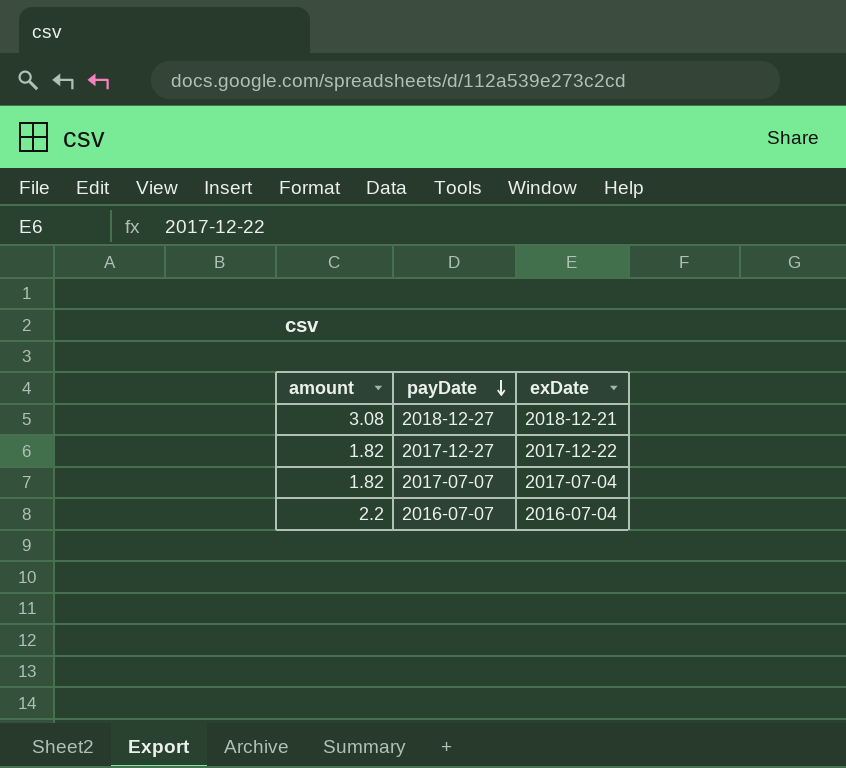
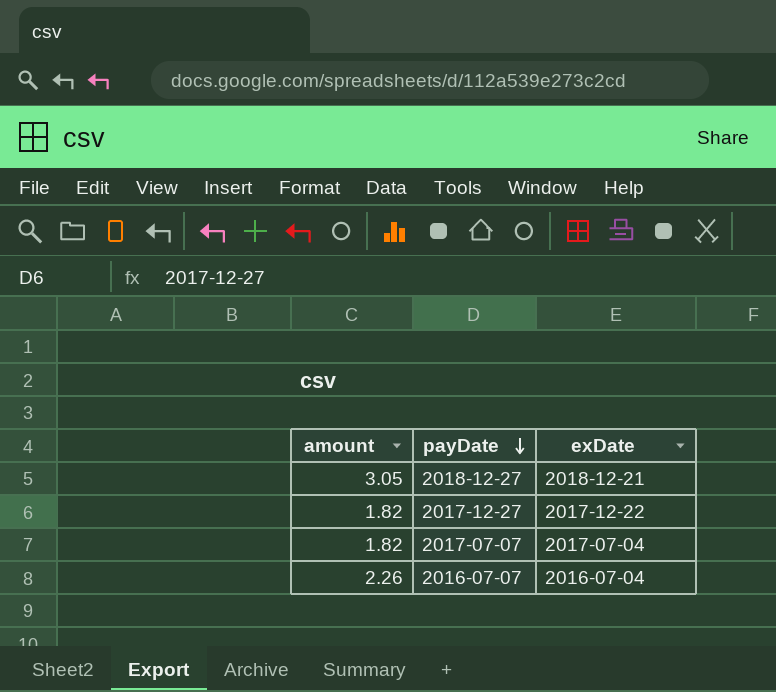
2018-12-27 | amount: 3.08 -> 3.05
2016-07-07 | amount: 2.2 -> 2.26

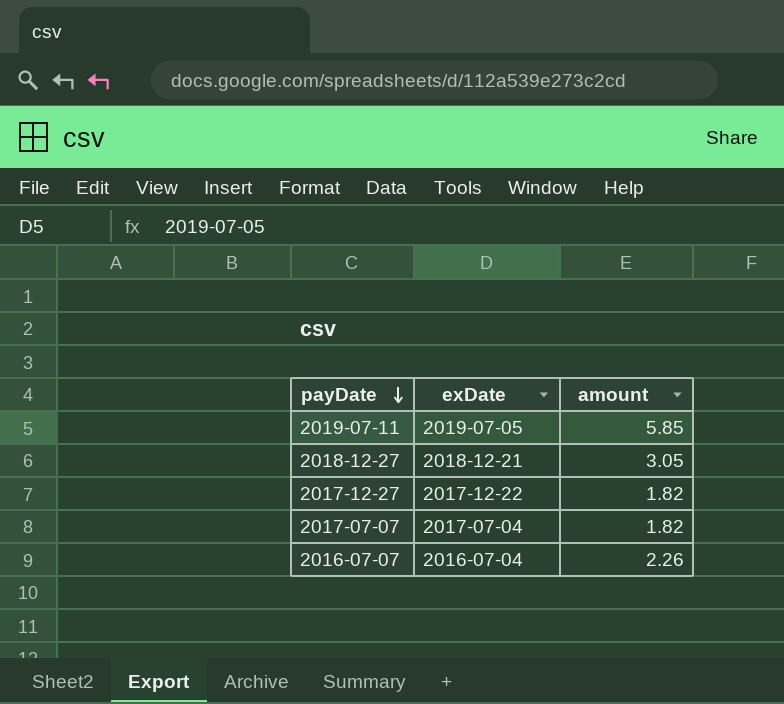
column amount | position: 1 -> 3
row 2019-07-11: none -> 2019-07-05 | 5.85

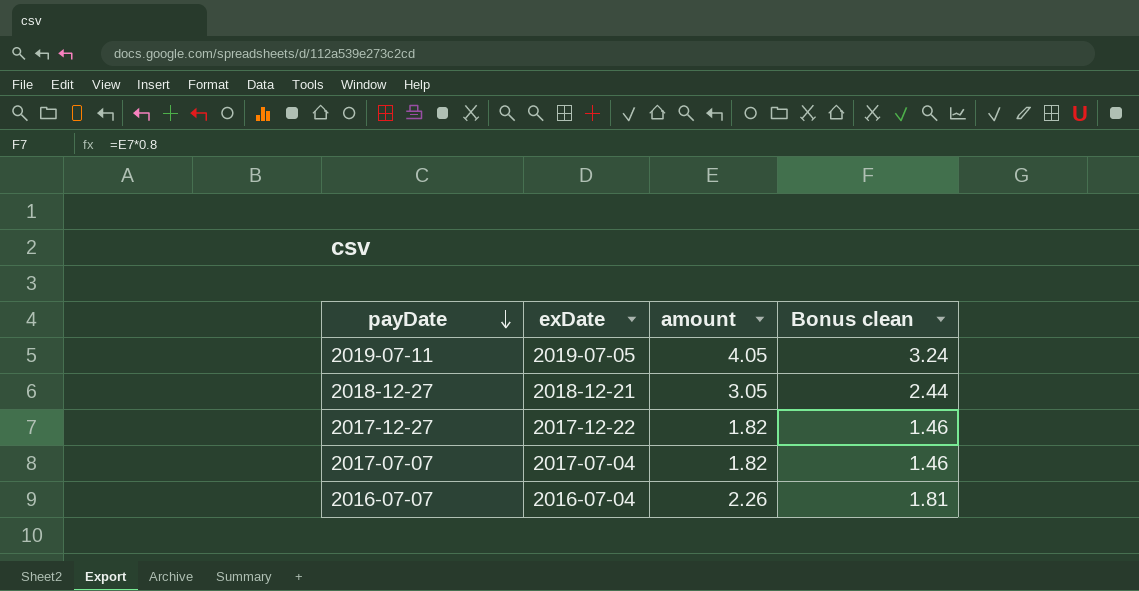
column Bonus clean | formula: none -> [amount] * 0.8
2019-07-11 | amount: 5.85 -> 4.05

